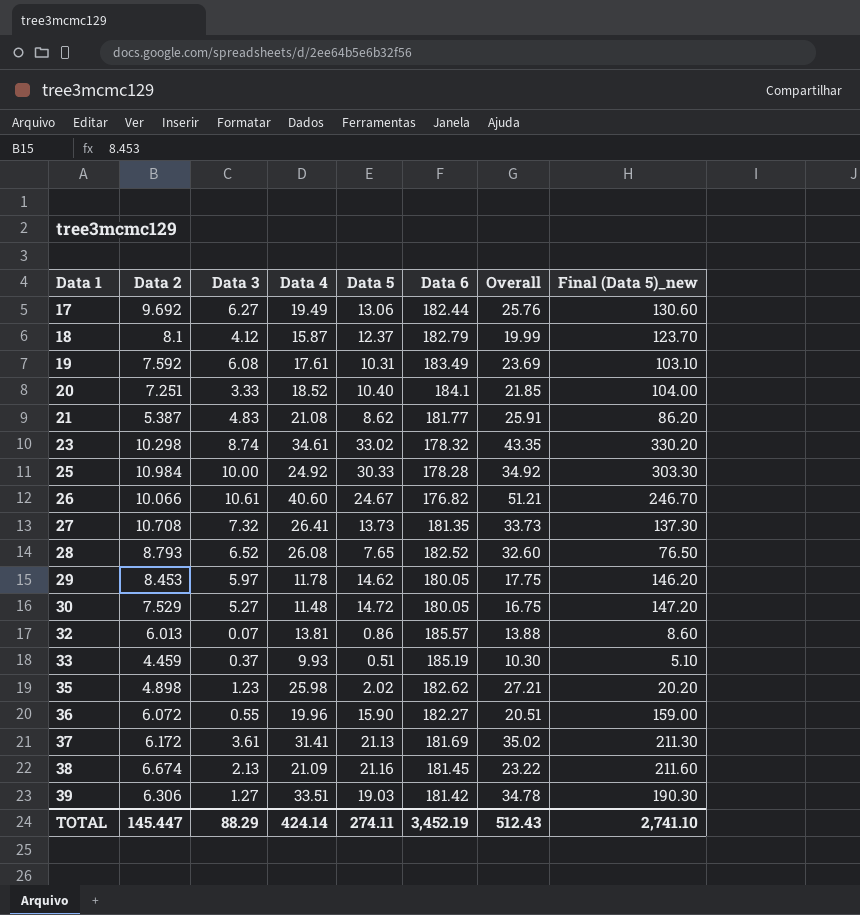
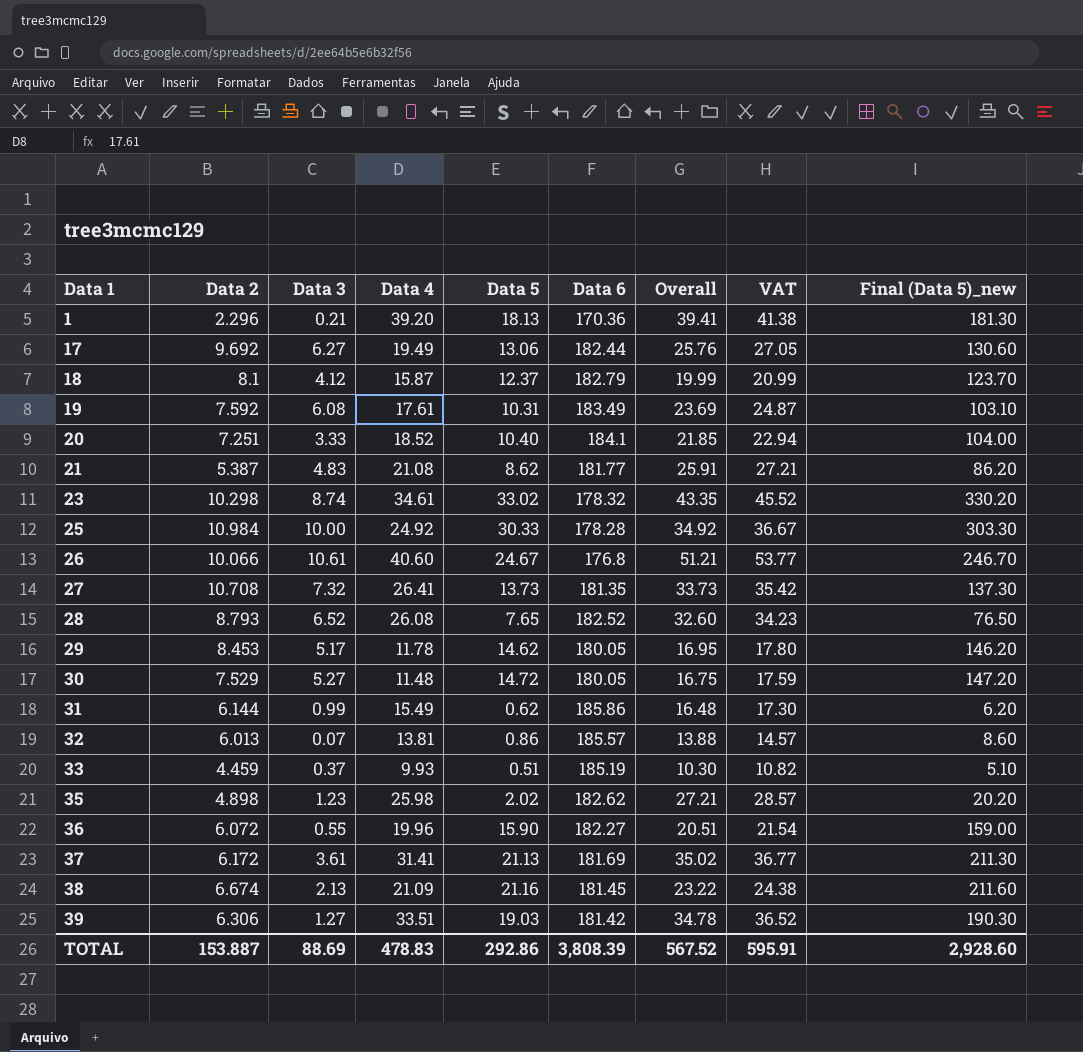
column VAT | formula: none -> [Overall] * 1.05
row 1: none -> 2.296 | 0.21 | 39.20 | 18.13 | 170.36 | 39.41 | 41.38 | 181.30
26 | Data 6: 176.82 -> 176.8
29 | Data 3: 5.97 -> 5.17
29 | Overall: 17.75 -> 16.95
row 31: none -> 6.144 | 0.99 | 15.49 | 0.62 | 185.86 | 16.48 | 17.30 | 6.20
TOTAL | Data 2: 145.447 -> 153.887
TOTAL | Data 3: 88.29 -> 88.69
TOTAL | Data 4: 424.14 -> 478.83
TOTAL | Data 5: 274.11 -> 292.86
TOTAL | Data 6: 3,452.19 -> 3,808.39
TOTAL | Overall: 512.43 -> 567.52
TOTAL | Final (Data 5)_new: 2,741.10 -> 2,928.60

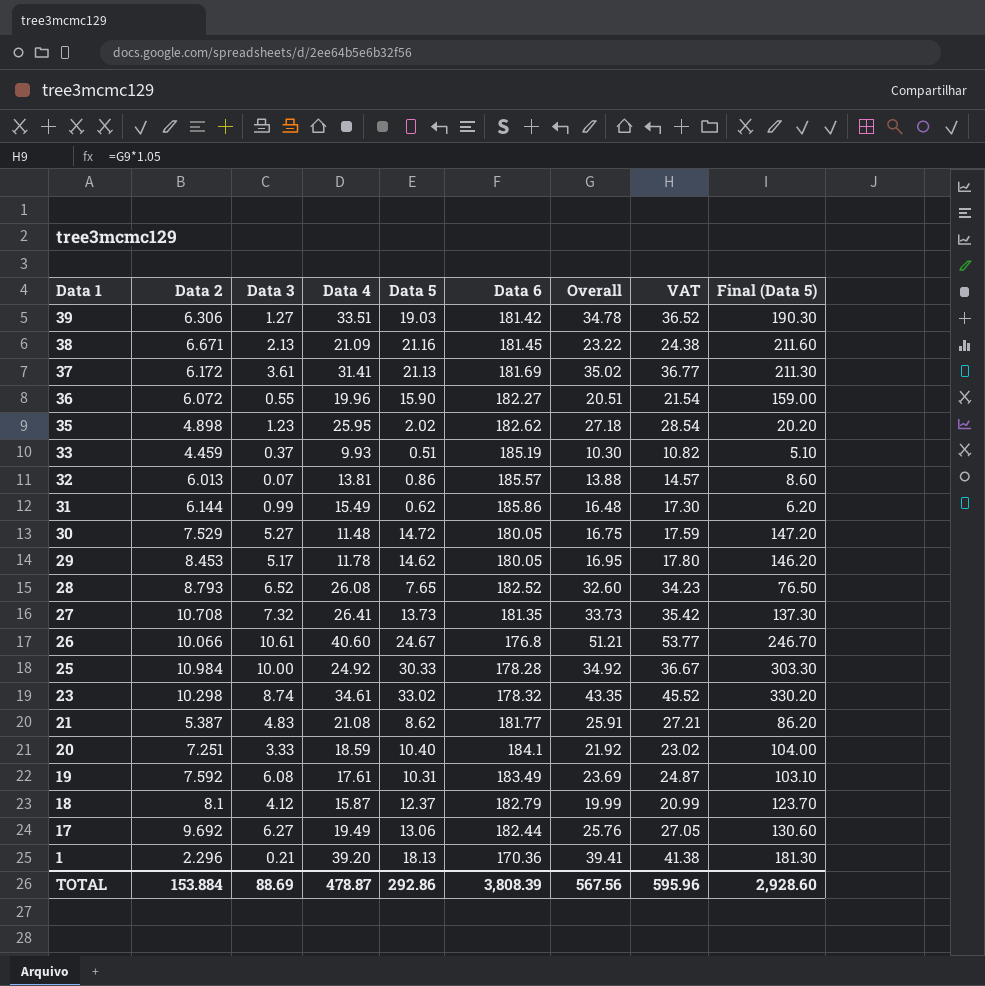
row order: Data 1 ascending -> Data 1 descending
column name: Final (Data 5)_new -> Final (Data 5)
38 | Data 2: 6.674 -> 6.671
35 | Data 4: 25.98 -> 25.95
35 | Overall: 27.21 -> 27.18
35 | VAT: 28.57 -> 28.54
20 | Data 4: 18.52 -> 18.59
20 | Overall: 21.85 -> 21.92
20 | VAT: 22.94 -> 23.02
TOTAL | Data 2: 153.887 -> 153.884
TOTAL | Data 4: 478.83 -> 478.87
TOTAL | Overall: 567.52 -> 567.56
TOTAL | VAT: 595.91 -> 595.96

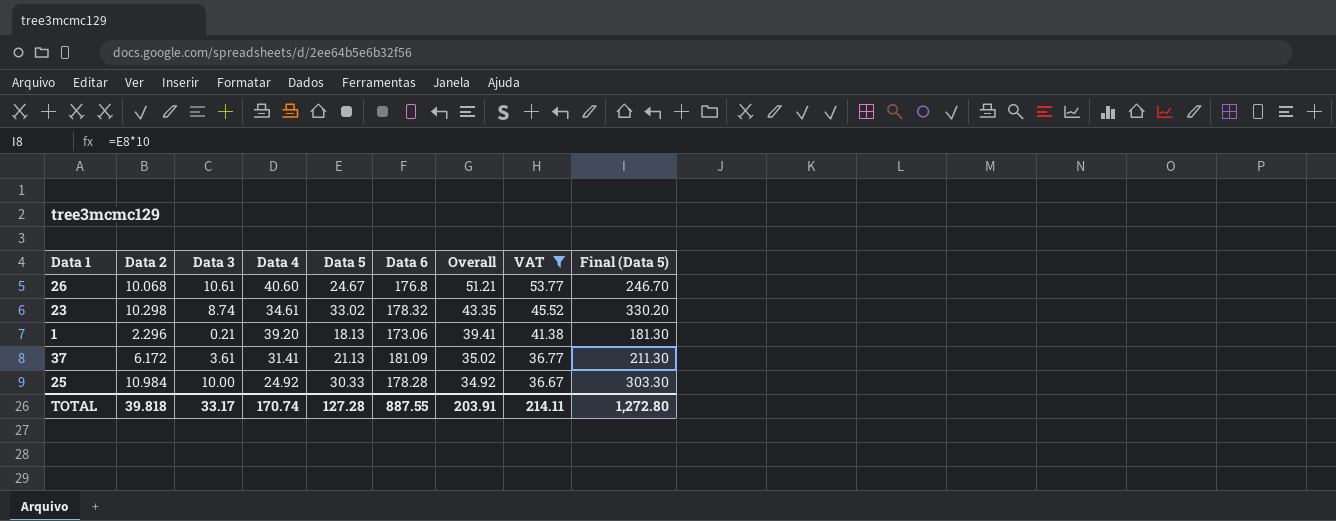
filter: none -> VAT >= 36.67
row order: Data 1 descending -> Overall descending
26 | Data 2: 10.066 -> 10.068
1 | Data 6: 170.36 -> 173.06
37 | Data 6: 181.69 -> 181.09
TOTAL | Data 2: 153.884 -> 39.818
TOTAL | Data 3: 88.69 -> 33.17
TOTAL | Data 4: 478.87 -> 170.74
TOTAL | Data 5: 292.86 -> 127.28
TOTAL | Data 6: 3,808.39 -> 887.55
TOTAL | Overall: 567.56 -> 203.91
TOTAL | VAT: 595.96 -> 214.11
TOTAL | Final (Data 5): 2,928.60 -> 1,272.80

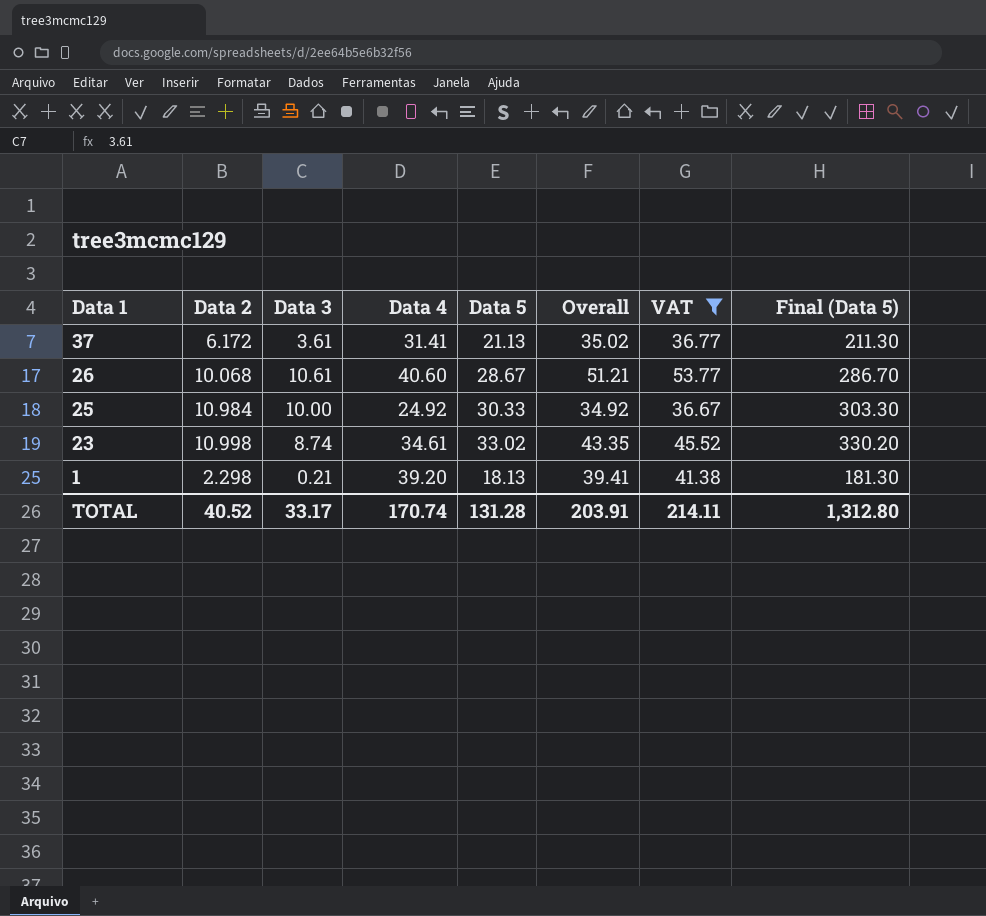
row order: Overall descending -> Data 1 descending
column Data 6 | position: 6 -> none
26 | Data 5: 24.67 -> 28.67
26 | Final (Data 5): 246.70 -> 286.70
23 | Data 2: 10.298 -> 10.998
1 | Data 2: 2.296 -> 2.298
TOTAL | Data 2: 39.818 -> 40.52
TOTAL | Data 5: 127.28 -> 131.28
TOTAL | Final (Data 5): 1,272.80 -> 1,312.80

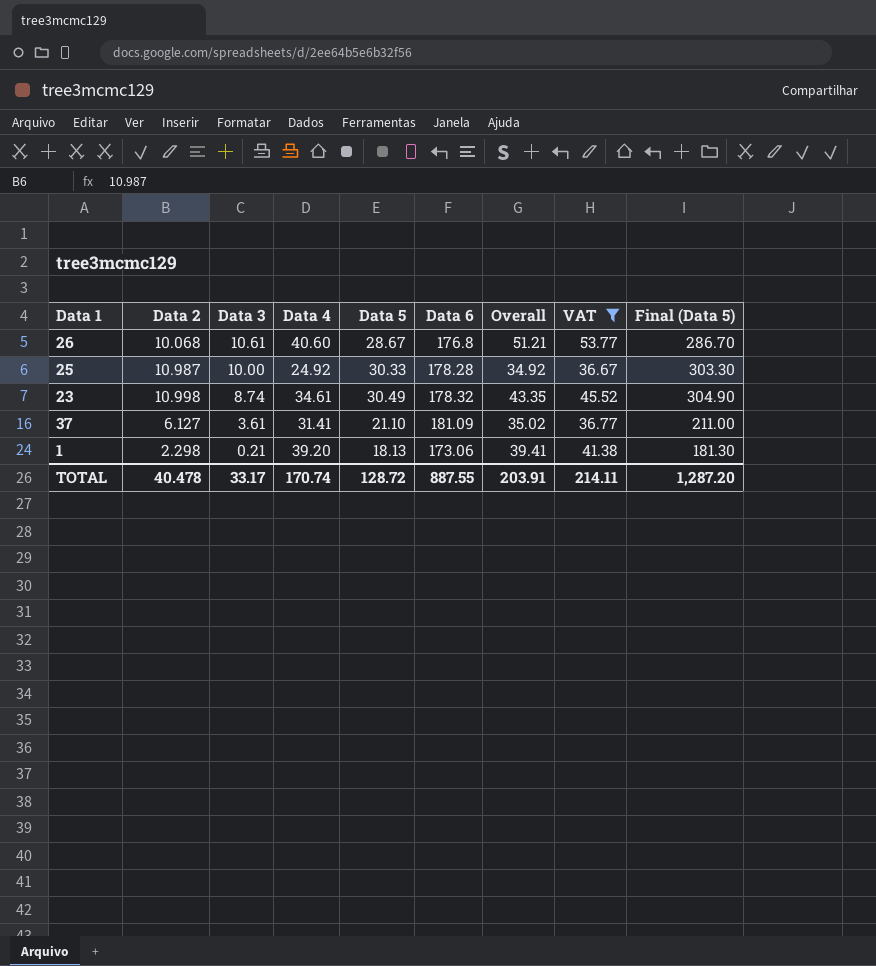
row order: Data 1 descending -> Data 3 descending
column Data 6 | position: none -> 6
25 | Data 2: 10.984 -> 10.987
23 | Data 5: 33.02 -> 30.49
23 | Final (Data 5): 330.20 -> 304.90
37 | Data 2: 6.172 -> 6.127
37 | Data 5: 21.13 -> 21.10
37 | Final (Data 5): 211.30 -> 211.00
TOTAL | Data 2: 40.52 -> 40.478
TOTAL | Data 5: 131.28 -> 128.72
TOTAL | Final (Data 5): 1,312.80 -> 1,287.20

